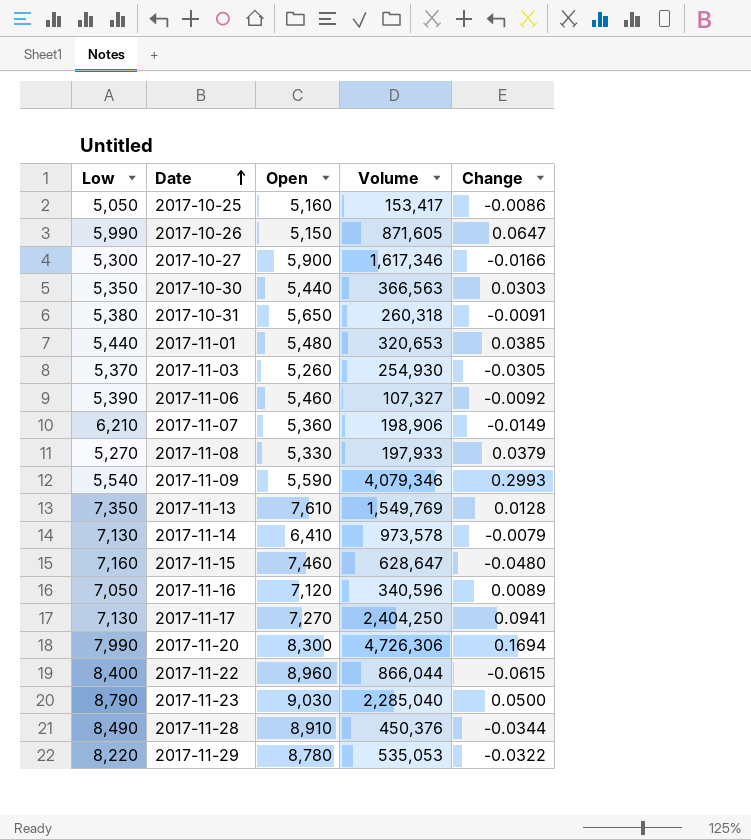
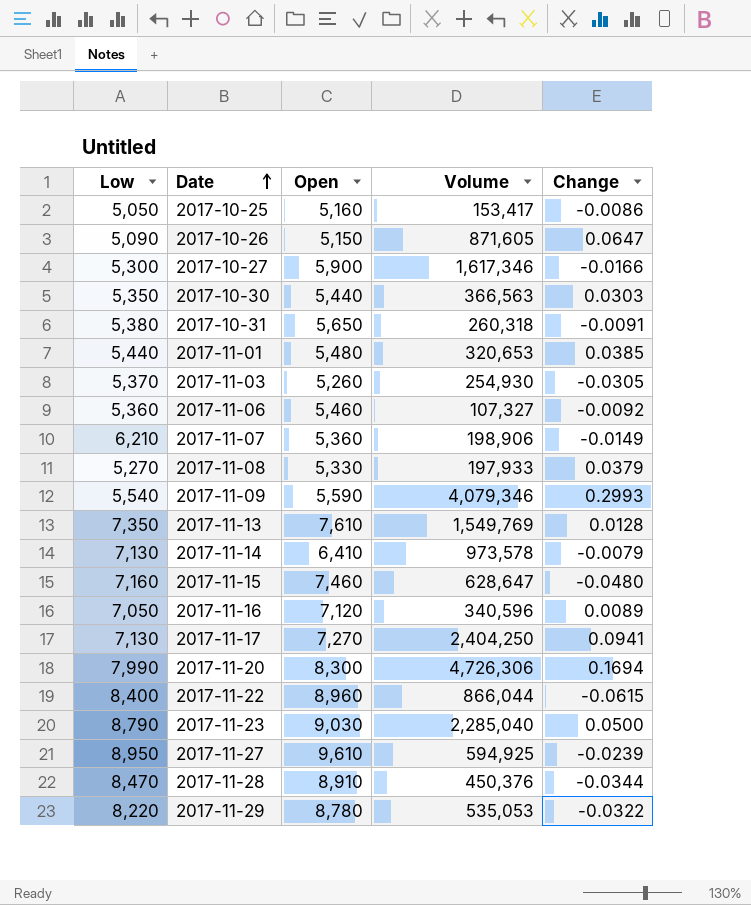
2017-10-26 | Low: 5,990 -> 5,090
2017-11-06 | Low: 5,390 -> 5,360
row 2017-11-27: none -> 8,950 | 9,610 | 594,925 | -0.0239
2017-11-28 | Low: 8,490 -> 8,470

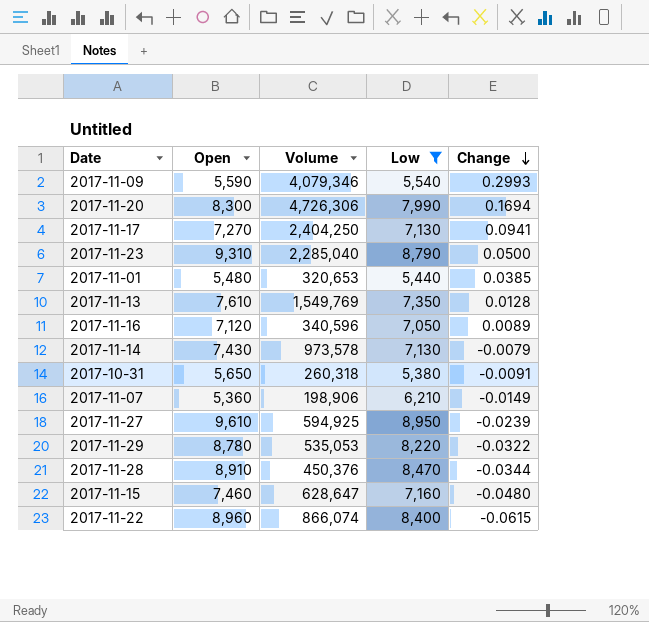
filter: none -> Low >= 5,380
row order: Date ascending -> Change descending
column Low | position: 1 -> 4
2017-11-23 | Open: 9,030 -> 9,310
2017-11-14 | Open: 6,410 -> 7,430
2017-11-22 | Volume: 866,044 -> 866,074

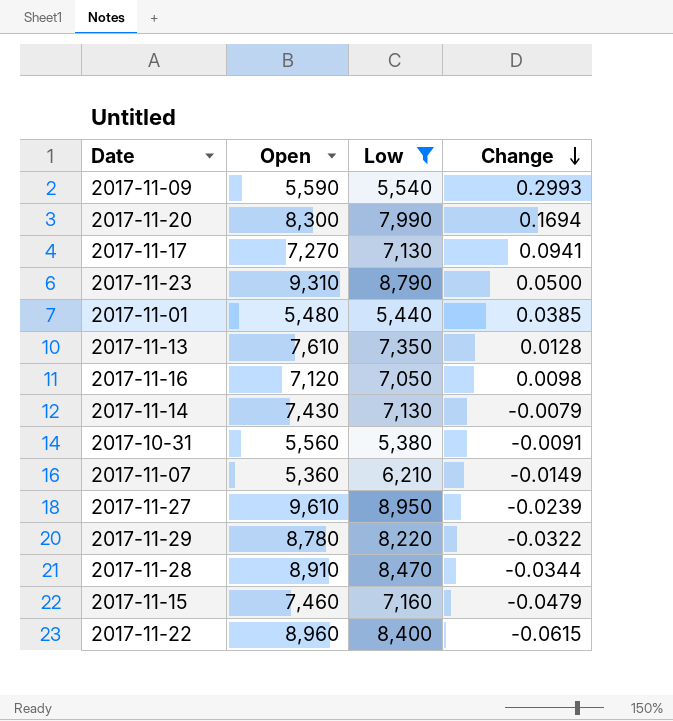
column Volume | position: 3 -> none
2017-11-16 | Change: 0.0089 -> 0.0098
2017-10-31 | Open: 5,650 -> 5,560
2017-11-15 | Change: -0.0480 -> -0.0479

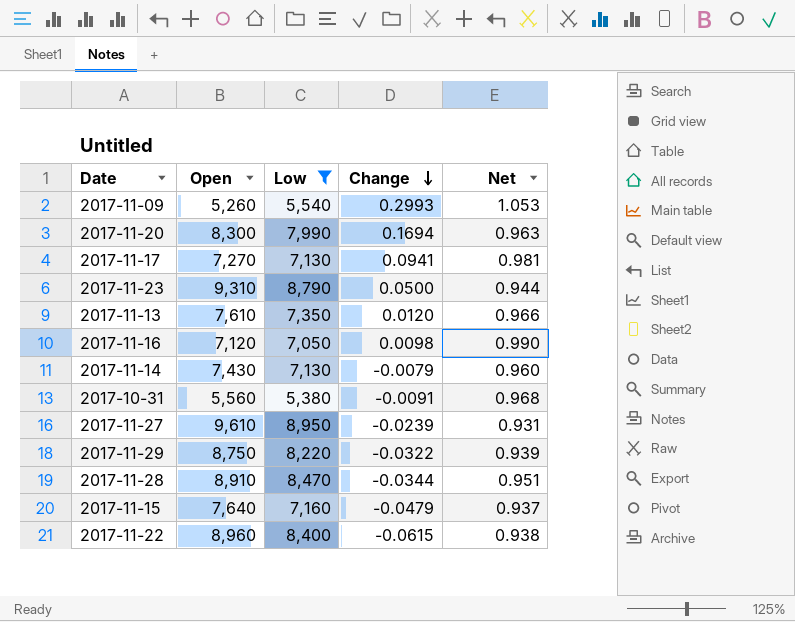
column Net | formula: none -> [Low] / [Open]
row 2017-11-01: 5,480 | 5,440 | 0.0385 -> none
row 2017-11-07: 5,360 | 6,210 | -0.0149 -> none
2017-11-09 | Open: 5,590 -> 5,260
2017-11-13 | Change: 0.0128 -> 0.0120
2017-11-29 | Open: 8,780 -> 8,750
2017-11-15 | Open: 7,460 -> 7,640

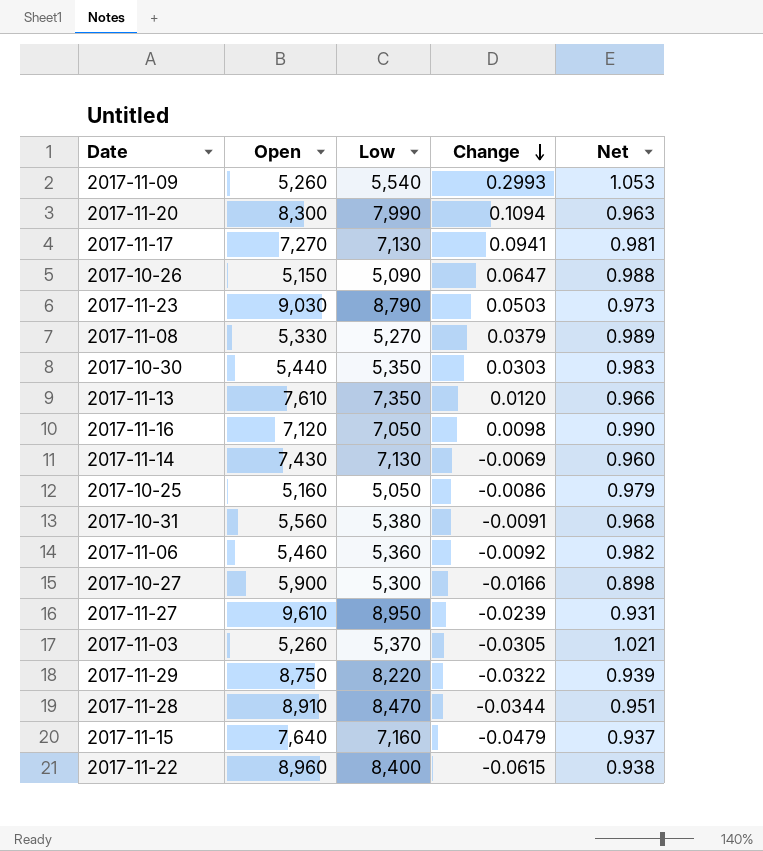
filter: Low >= 5,380 -> none
2017-11-20 | Change: 0.1694 -> 0.1094
2017-11-23 | Open: 9,310 -> 9,030
2017-11-23 | Change: 0.0500 -> 0.0503
2017-11-23 | Net: 0.944 -> 0.973
2017-11-14 | Change: -0.0079 -> -0.0069

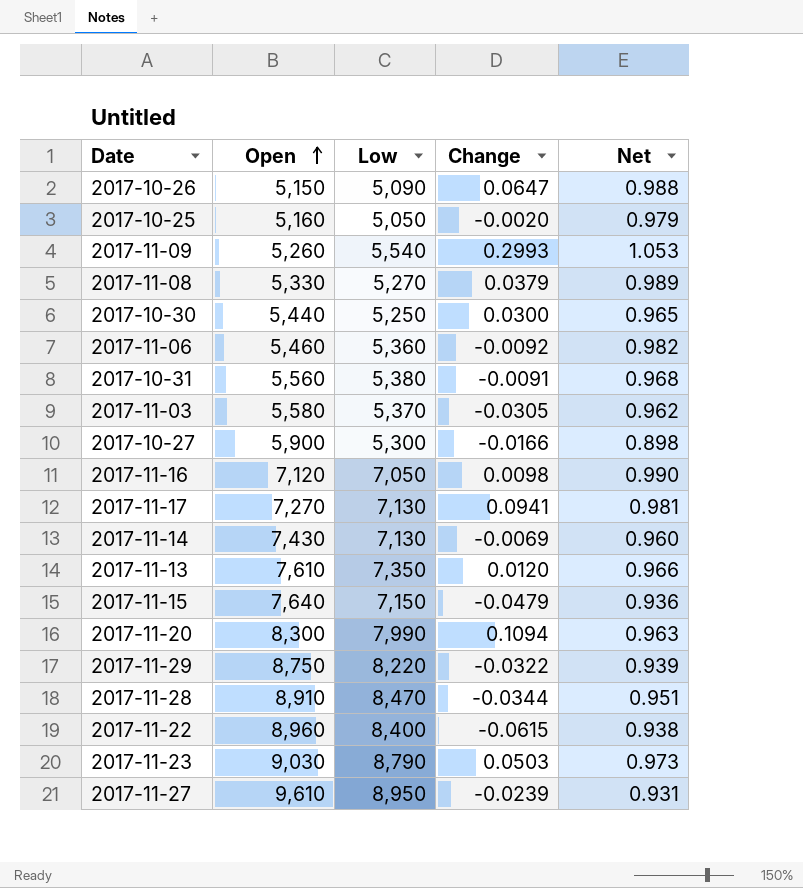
row order: Change descending -> Open ascending
2017-10-25 | Change: -0.0086 -> -0.0020
2017-10-30 | Low: 5,350 -> 5,250
2017-10-30 | Change: 0.0303 -> 0.0300
2017-10-30 | Net: 0.983 -> 0.965
2017-11-03 | Open: 5,260 -> 5,580
2017-11-03 | Net: 1.021 -> 0.962
2017-11-15 | Low: 7,160 -> 7,150
2017-11-15 | Net: 0.937 -> 0.936

